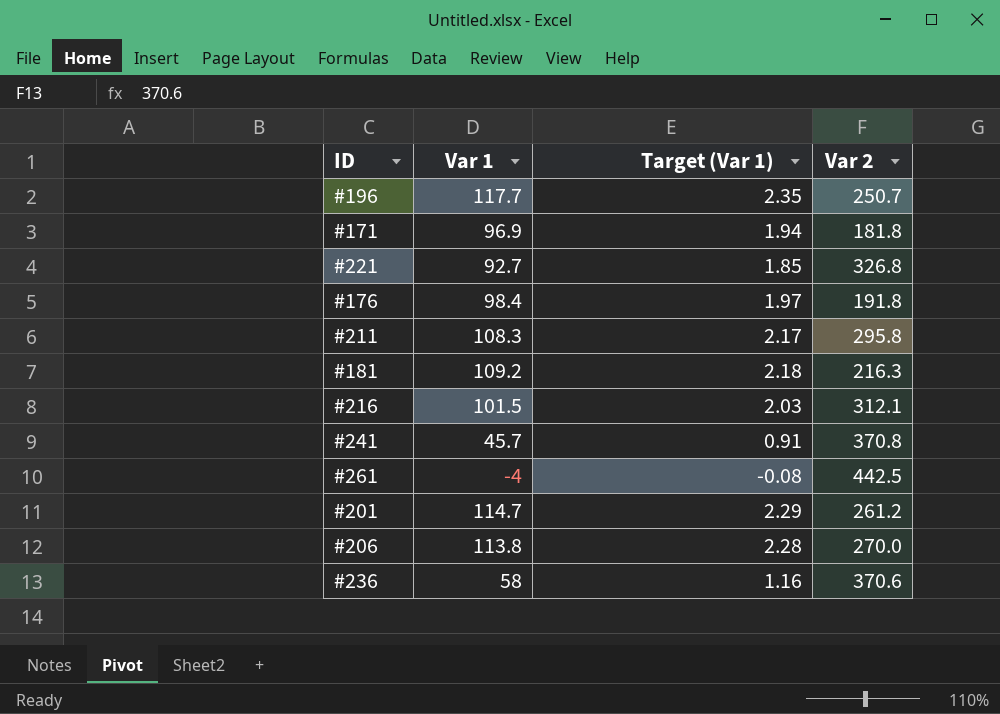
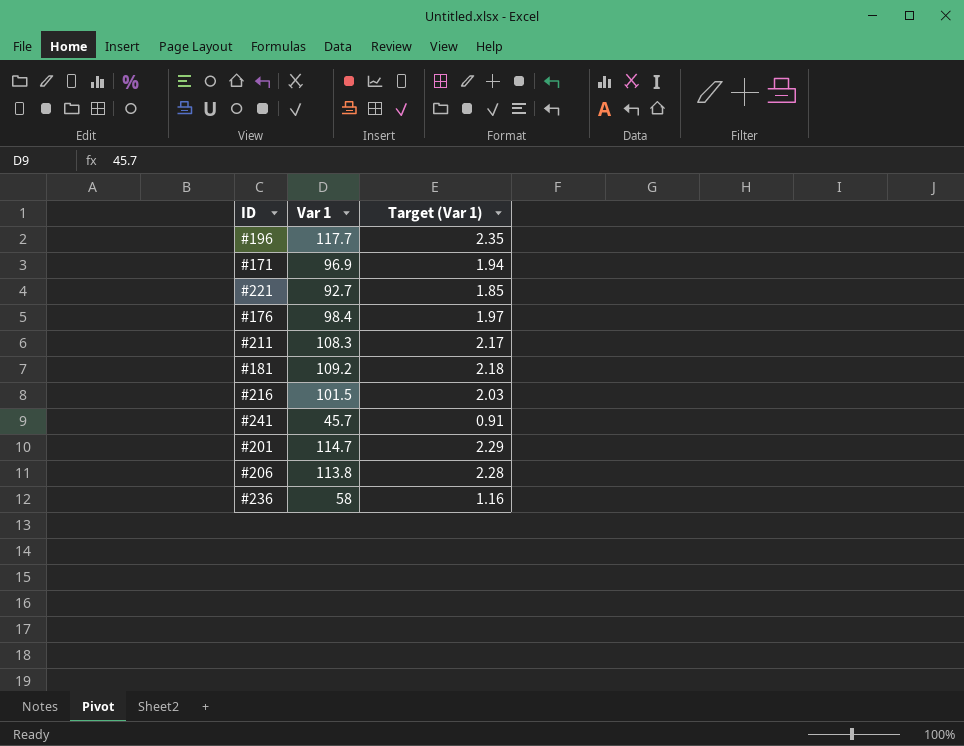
column Var 2 | position: 4 -> none
row #261: -4 | -0.08 | 442.5 -> none

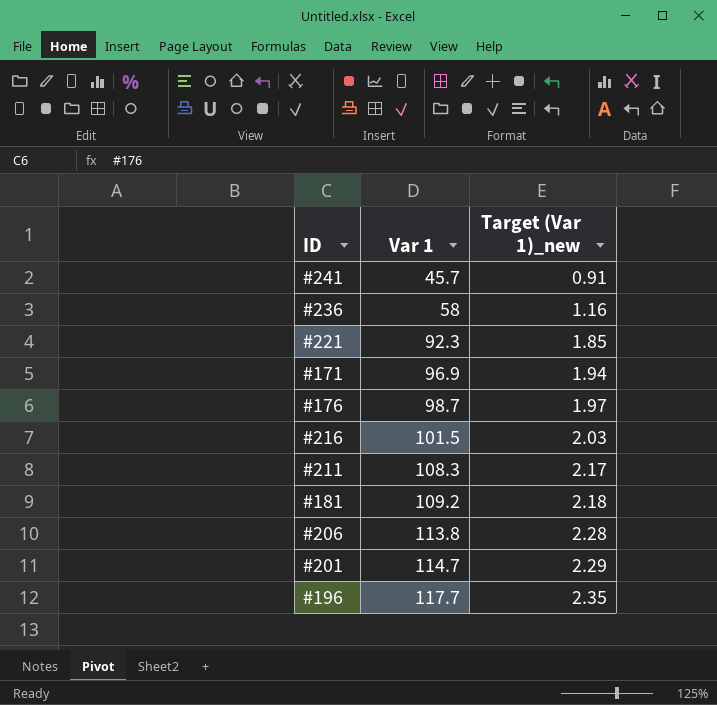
row order: none -> Var 1 ascending
column name: Target (Var 1) -> Target (Var 1)_new
#221 | Var 1: 92.7 -> 92.3
#176 | Var 1: 98.4 -> 98.7

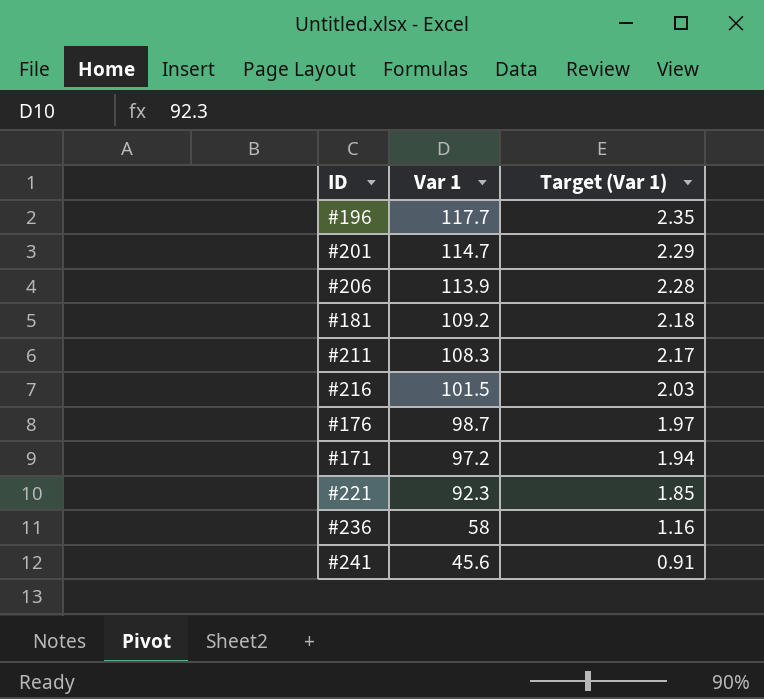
row order: Var 1 ascending -> Var 1 descending
column name: Target (Var 1)_new -> Target (Var 1)
#206 | Var 1: 113.8 -> 113.9
#171 | Var 1: 96.9 -> 97.2
#241 | Var 1: 45.7 -> 45.6

